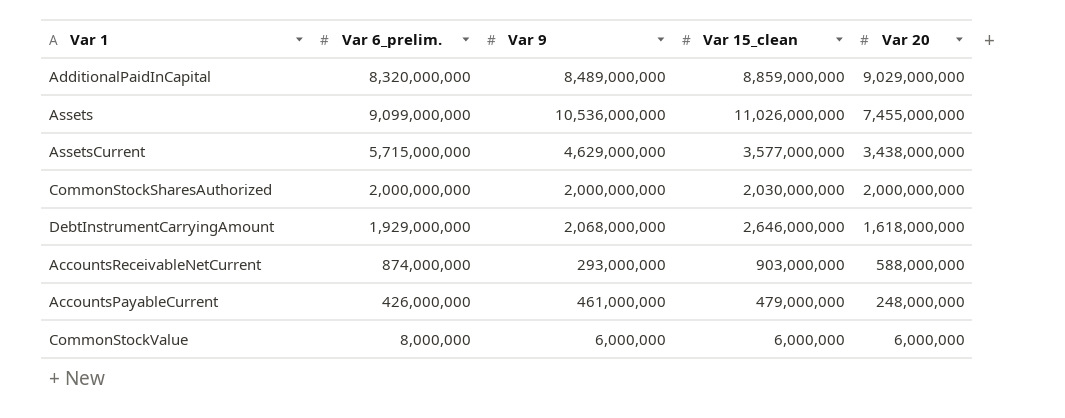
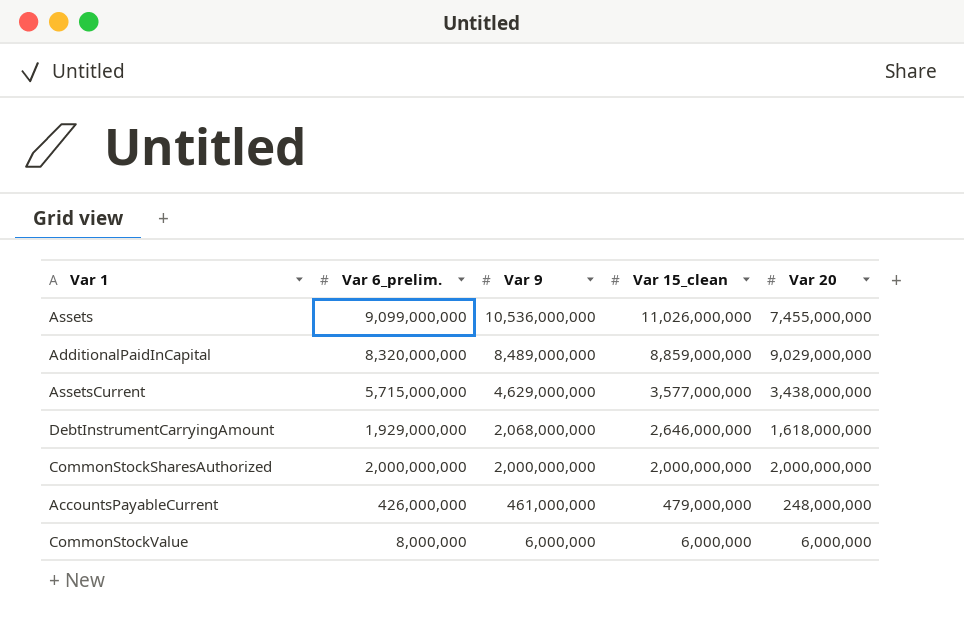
row order: Var 20 descending -> Var 9 descending
row AccountsReceivableNetCurrent: 874,000,000 | 293,000,000 | 903,000,000 | 588,000,000 -> none
CommonStockSharesAuthorized | Var 15_clean: 2,030,000,000 -> 2,000,000,000

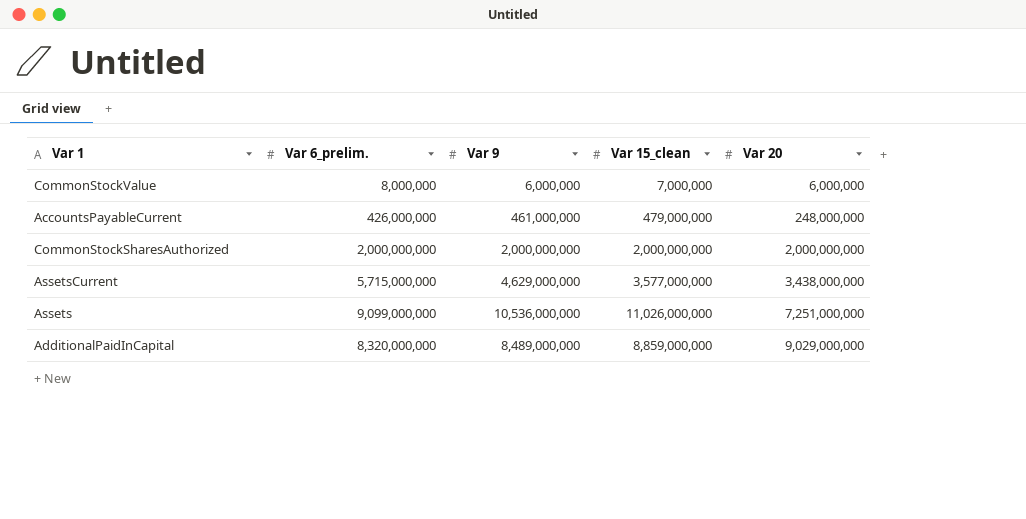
row order: Var 9 descending -> Var 20 ascending
row DebtInstrumentCarryingAmount: 1,929,000,000 | 2,068,000,000 | 2,646,000,000 | 1,618,000,000 -> none
CommonStockValue | Var 15_clean: 6,000,000 -> 7,000,000
Assets | Var 20: 7,455,000,000 -> 7,251,000,000

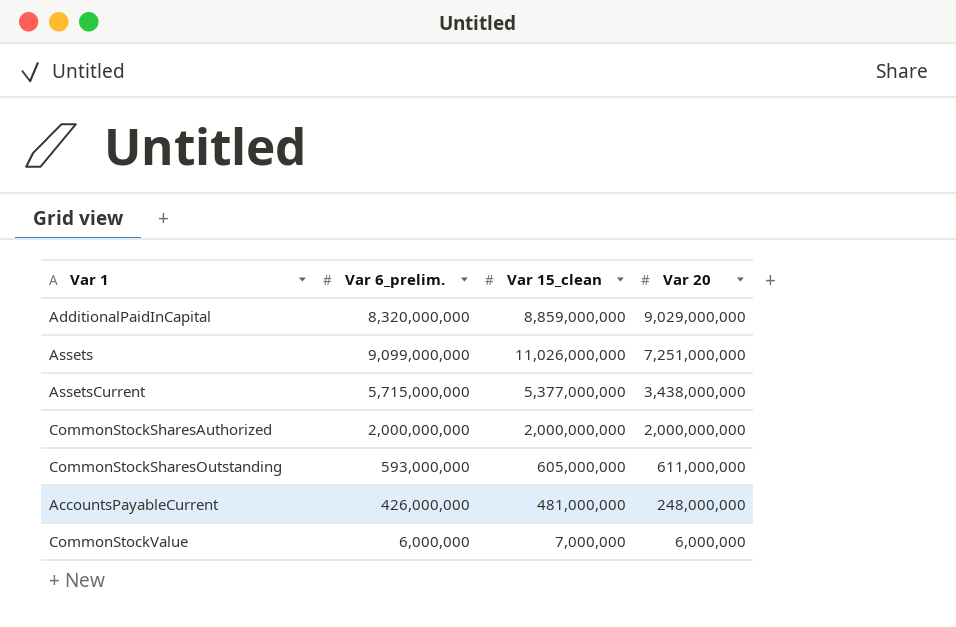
row order: Var 20 ascending -> Var 20 descending
column Var 9 | position: 3 -> none
AssetsCurrent | Var 15_clean: 3,577,000,000 -> 5,377,000,000
row CommonStockSharesOutstanding: none -> 593,000,000 | 605,000,000 | 611,000,000
AccountsPayableCurrent | Var 15_clean: 479,000,000 -> 481,000,000
CommonStockValue | Var 6_prelim.: 8,000,000 -> 6,000,000

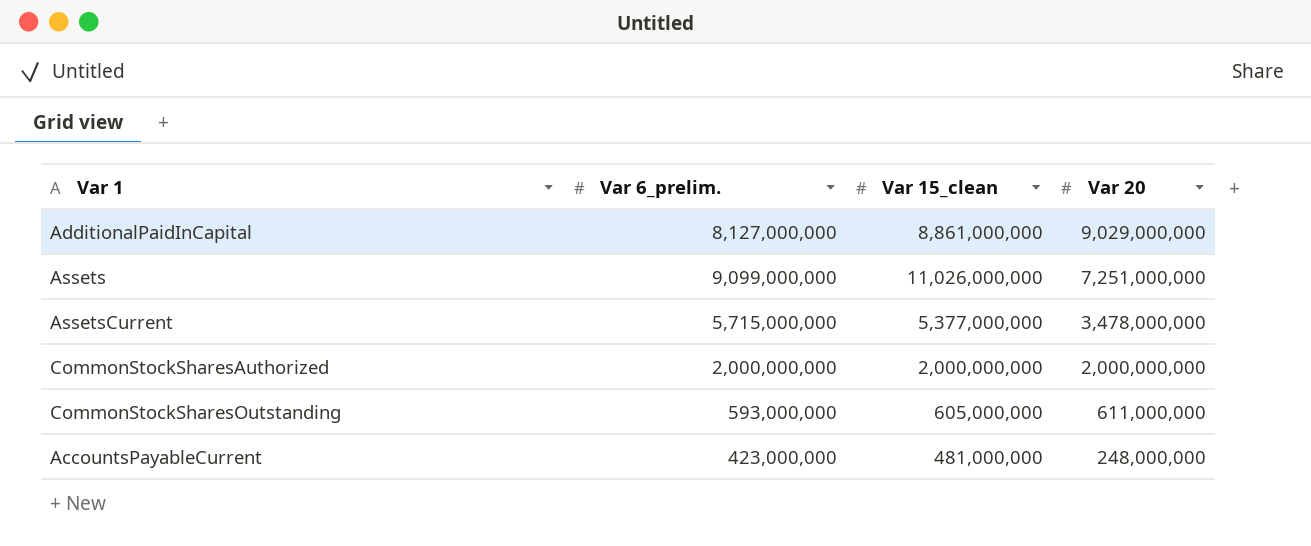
row CommonStockValue: 6,000,000 | 7,000,000 | 6,000,000 -> none
AdditionalPaidInCapital | Var 6_prelim.: 8,320,000,000 -> 8,127,000,000
AdditionalPaidInCapital | Var 15_clean: 8,859,000,000 -> 8,861,000,000
AssetsCurrent | Var 20: 3,438,000,000 -> 3,478,000,000
AccountsPayableCurrent | Var 6_prelim.: 426,000,000 -> 423,000,000

